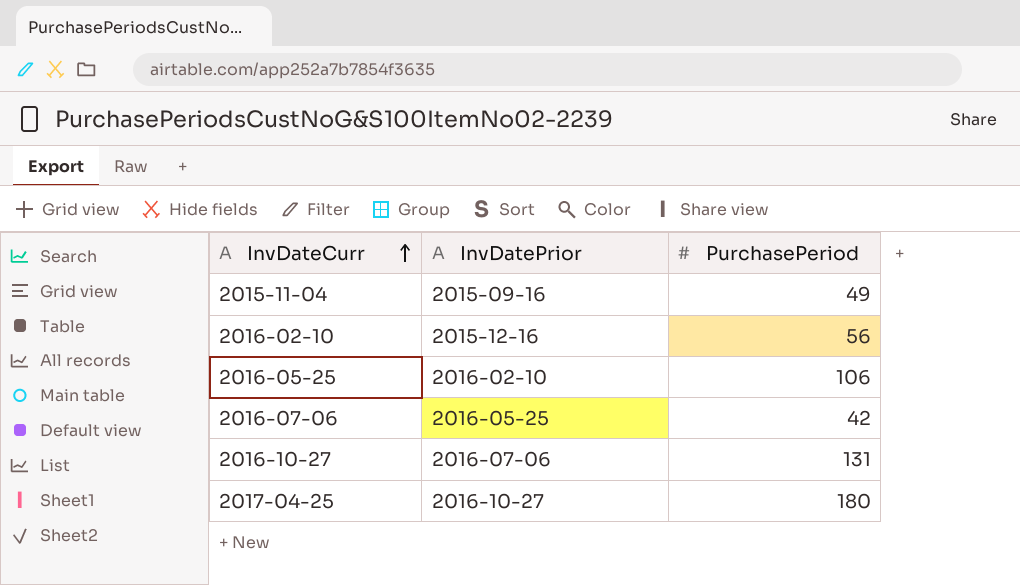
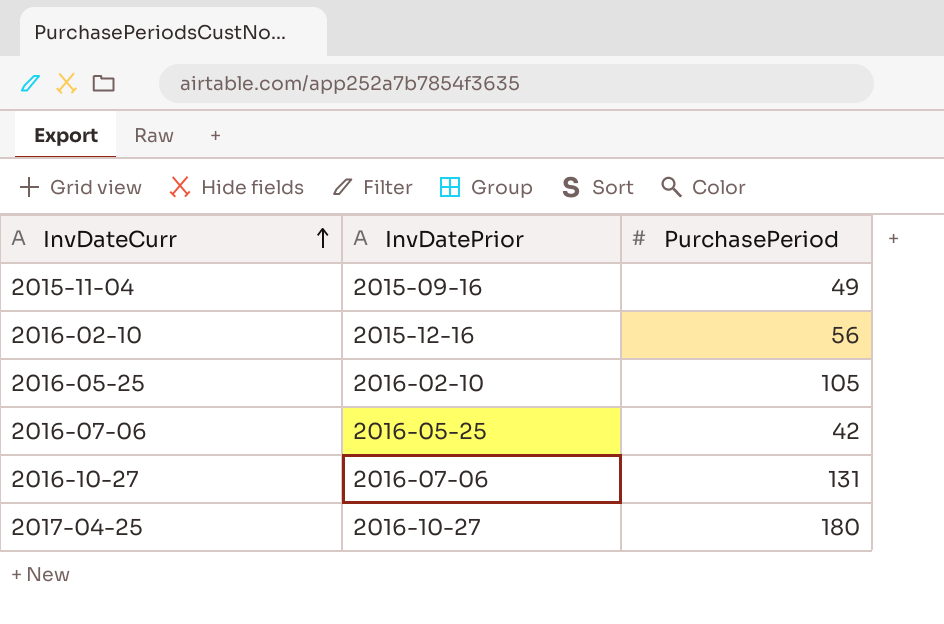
2016-05-25 | PurchasePeriod: 106 -> 105

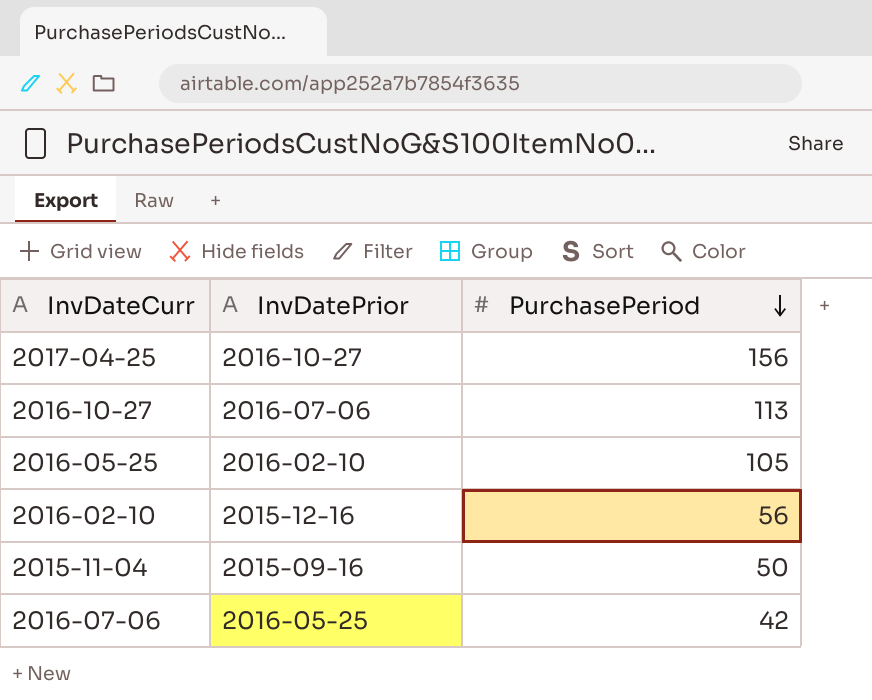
row order: InvDateCurr ascending -> PurchasePeriod descending
2017-04-25 | PurchasePeriod: 180 -> 156
2016-10-27 | PurchasePeriod: 131 -> 113
2015-11-04 | PurchasePeriod: 49 -> 50

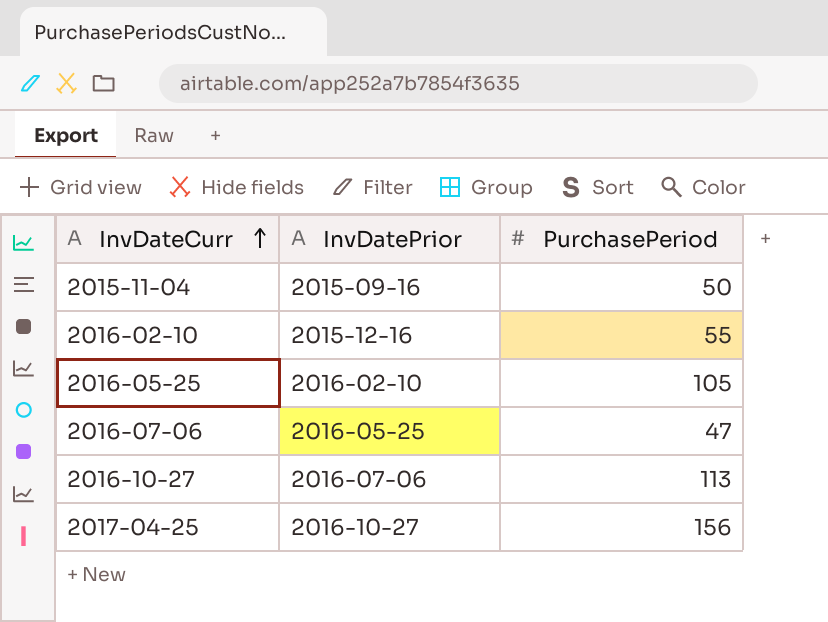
row order: PurchasePeriod descending -> InvDateCurr ascending
2016-02-10 | PurchasePeriod: 56 -> 55
2016-07-06 | PurchasePeriod: 42 -> 47

